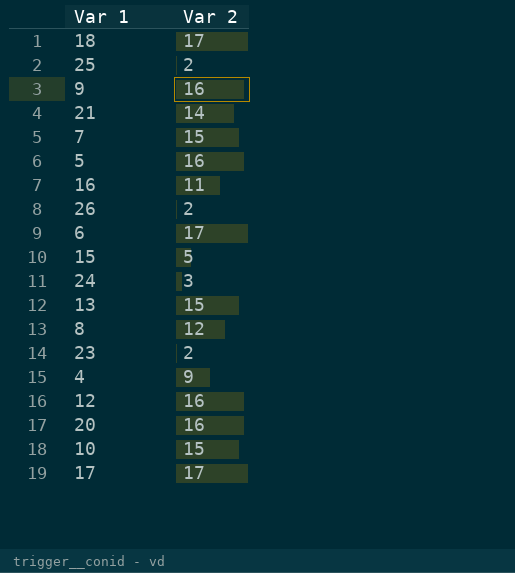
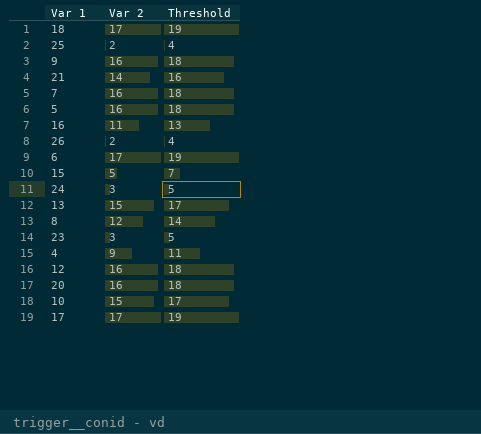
column Threshold | formula: none -> [Var 2] + 2
7 | Var 2: 15 -> 16
23 | Var 2: 2 -> 3

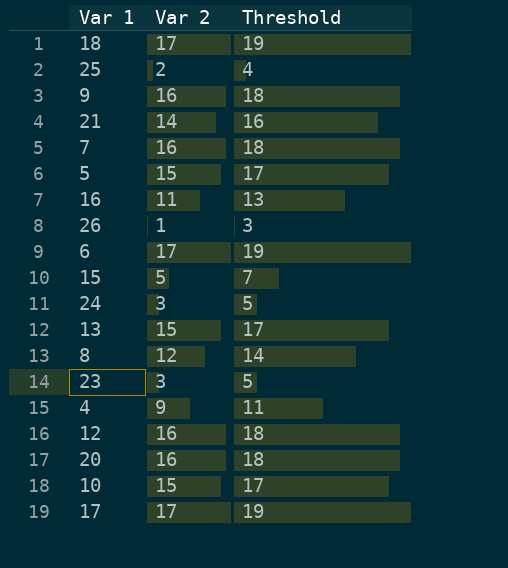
5 | Var 2: 16 -> 15
5 | Threshold: 18 -> 17
26 | Var 2: 2 -> 1
26 | Threshold: 4 -> 3

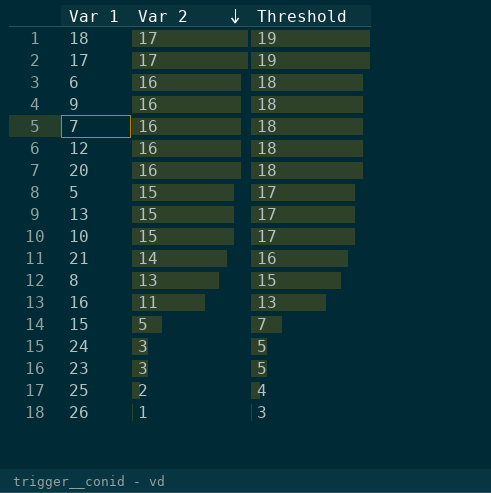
row order: none -> Var 2 descending
row 4: 9 | 11 -> none
6 | Var 2: 17 -> 16
6 | Threshold: 19 -> 18
8 | Var 2: 12 -> 13
8 | Threshold: 14 -> 15

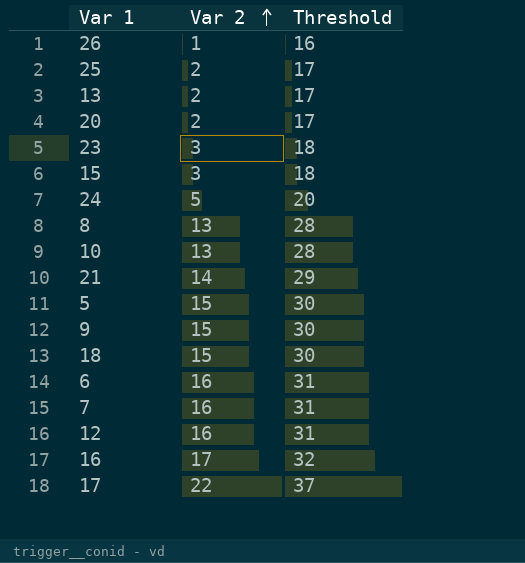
row order: Var 2 descending -> Var 2 ascending
column Threshold | formula: [Var 2] + 2 -> [Var 2] + 15
13 | Var 2: 15 -> 2
20 | Var 2: 16 -> 2
15 | Var 2: 5 -> 3
24 | Var 2: 3 -> 5
10 | Var 2: 15 -> 13
9 | Var 2: 16 -> 15
18 | Var 2: 17 -> 15
16 | Var 2: 11 -> 17
17 | Var 2: 17 -> 22

